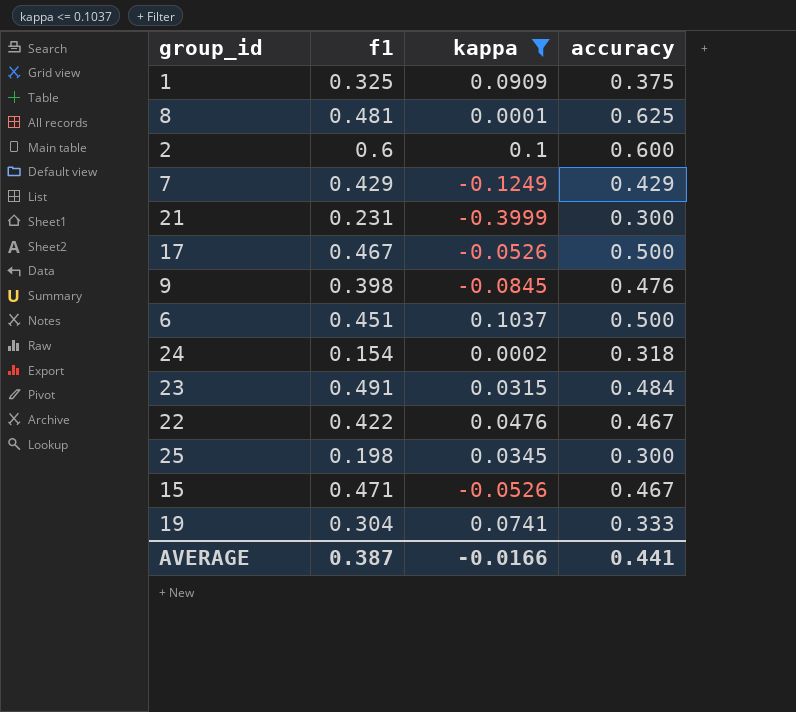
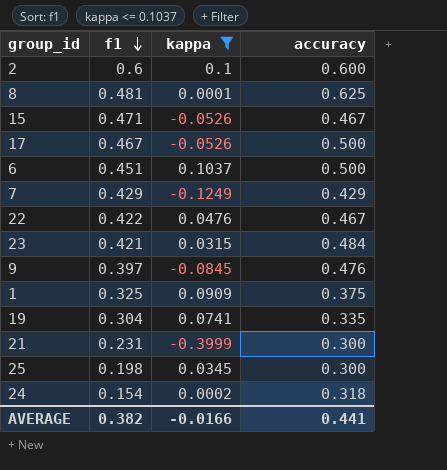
row order: none -> f1 descending
23 | f1: 0.491 -> 0.421
9 | f1: 0.398 -> 0.397
19 | accuracy: 0.333 -> 0.335
AVERAGE | f1: 0.387 -> 0.382

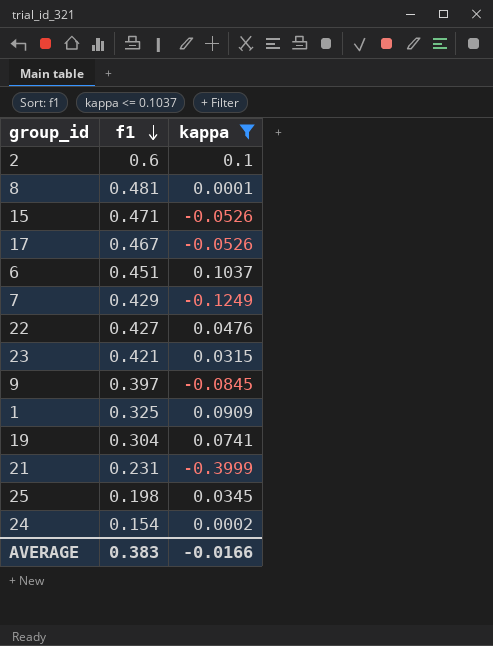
column accuracy | position: 4 -> none
22 | f1: 0.422 -> 0.427
AVERAGE | f1: 0.382 -> 0.383

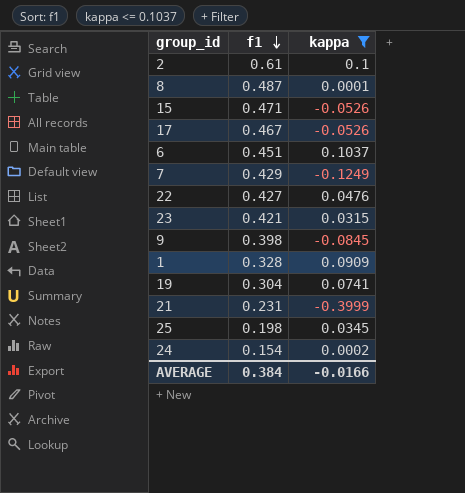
2 | f1: 0.6 -> 0.61
8 | f1: 0.481 -> 0.487
9 | f1: 0.397 -> 0.398
1 | f1: 0.325 -> 0.328
AVERAGE | f1: 0.383 -> 0.384

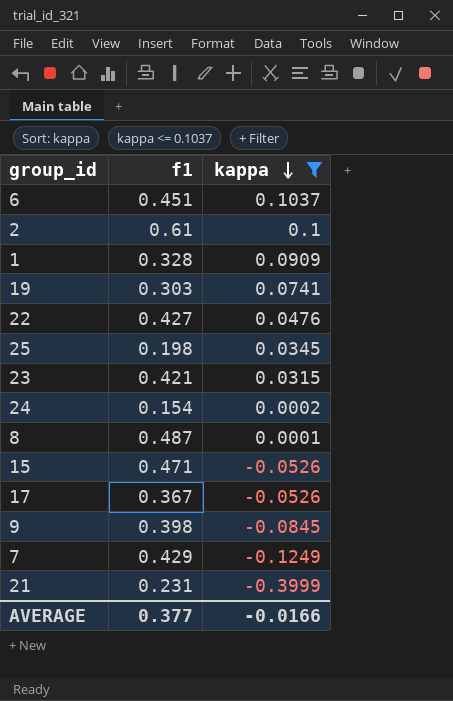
row order: f1 descending -> kappa descending
19 | f1: 0.304 -> 0.303
17 | f1: 0.467 -> 0.367
AVERAGE | f1: 0.384 -> 0.377

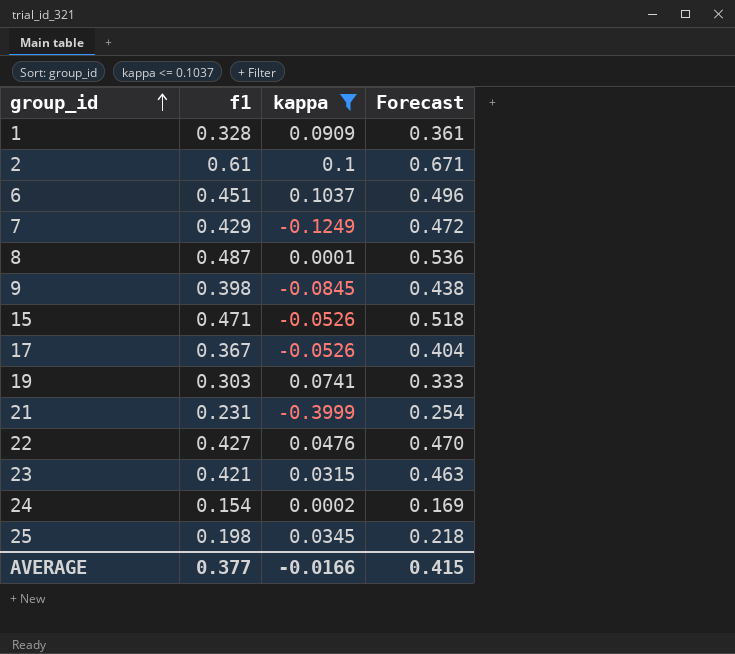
row order: kappa descending -> group_id ascending
column Forecast | formula: none -> [f1] * 1.1

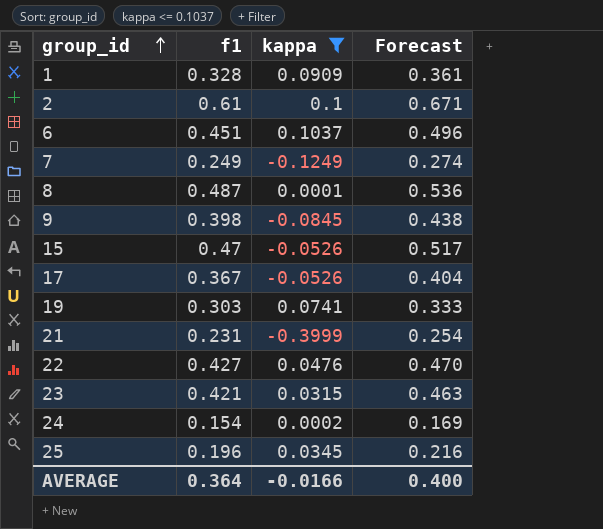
7 | f1: 0.429 -> 0.249
7 | Forecast: 0.472 -> 0.274
15 | f1: 0.471 -> 0.47
15 | Forecast: 0.518 -> 0.517
25 | f1: 0.198 -> 0.196
25 | Forecast: 0.218 -> 0.216
AVERAGE | f1: 0.377 -> 0.364
AVERAGE | Forecast: 0.415 -> 0.400

